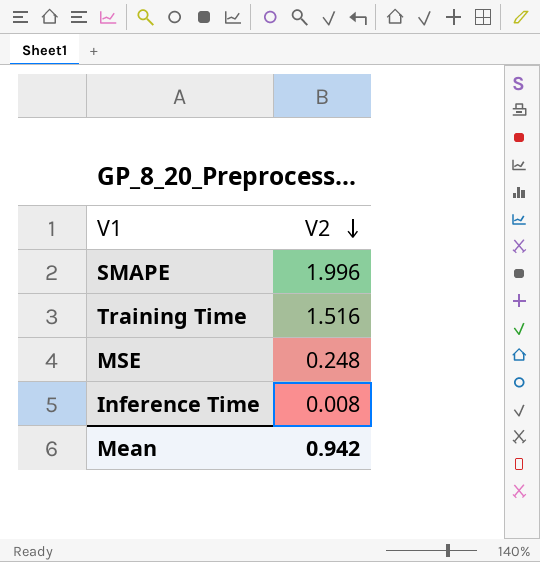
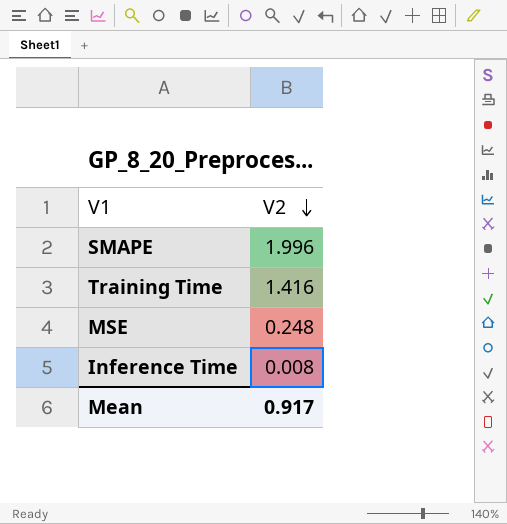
Training Time | V2: 1.516 -> 1.416
Mean | V2: 0.942 -> 0.917

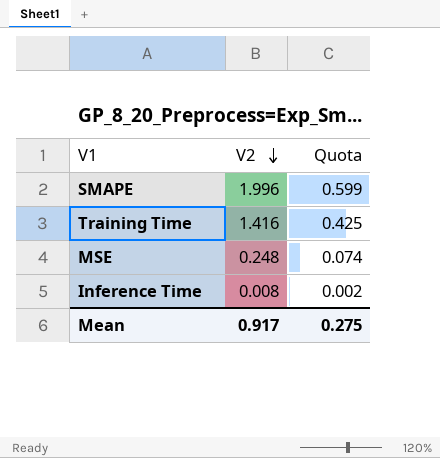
column Quota | formula: none -> [V2] * 0.3

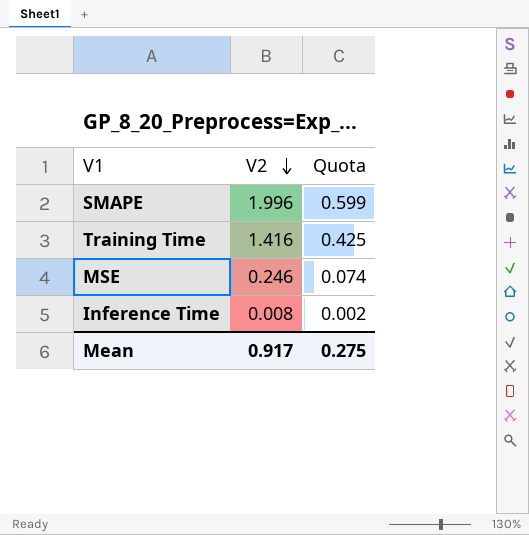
MSE | V2: 0.248 -> 0.246

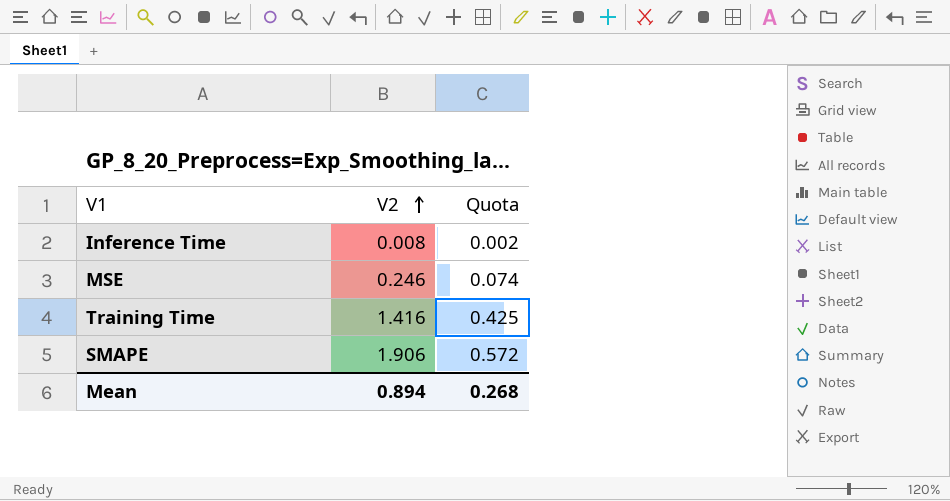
row order: V2 descending -> V2 ascending
SMAPE | V2: 1.996 -> 1.906
SMAPE | Quota: 0.599 -> 0.572
Mean | V2: 0.917 -> 0.894
Mean | Quota: 0.275 -> 0.268

